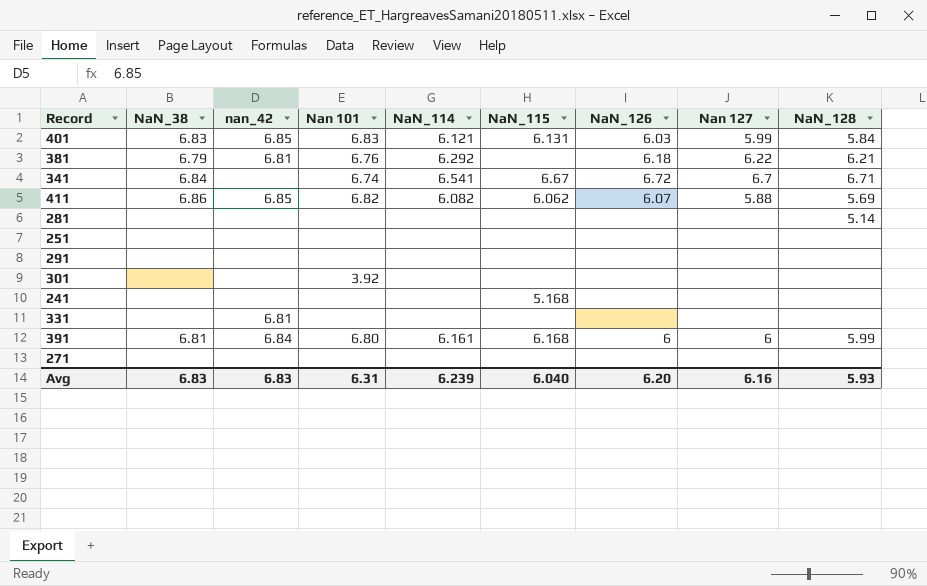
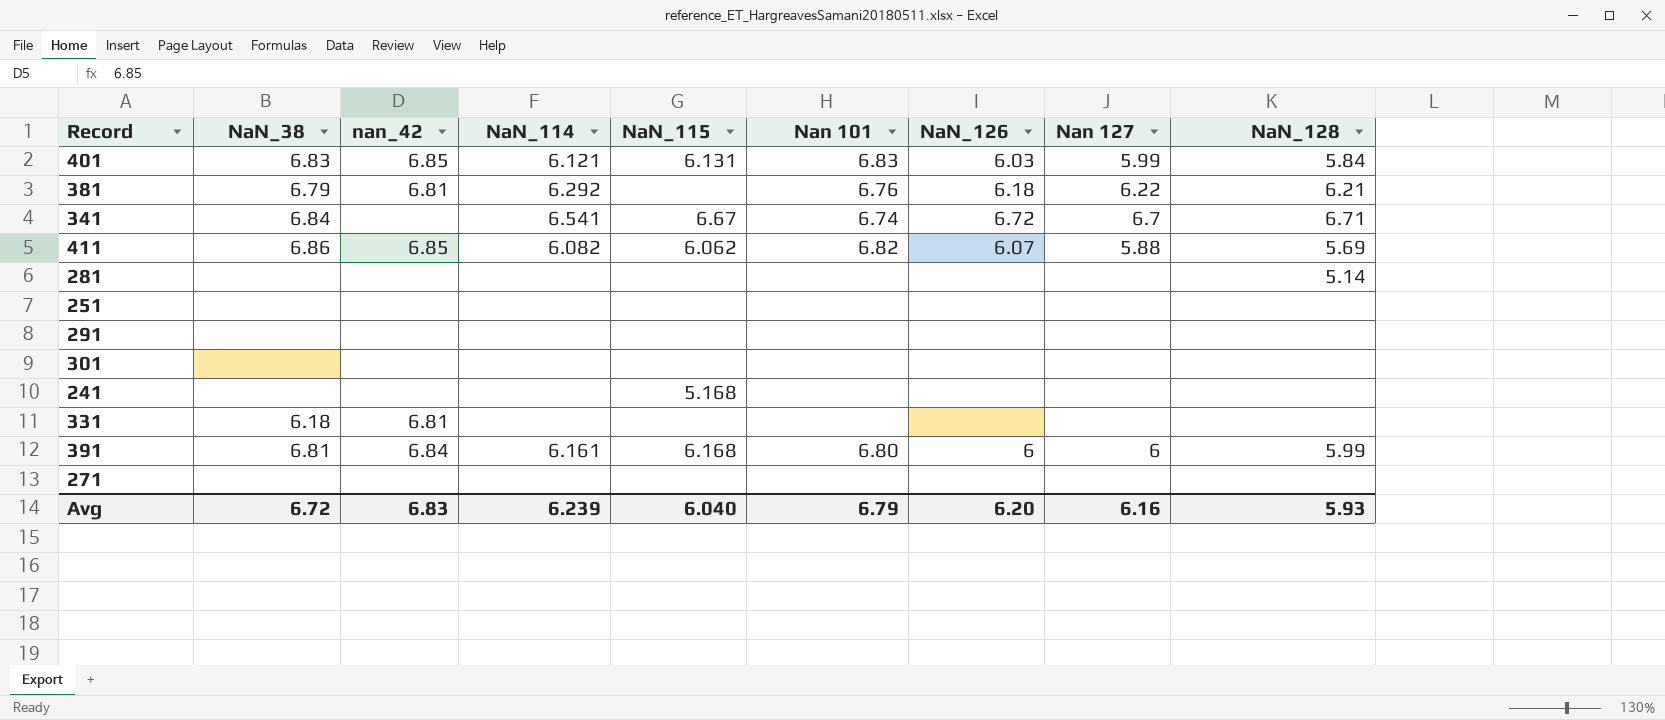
column Nan 101 | position: 4 -> 6
301 | Nan 101: 3.92 -> none
331 | NaN_38: none -> 6.18
Avg | NaN_38: 6.83 -> 6.72
Avg | Nan 101: 6.31 -> 6.79

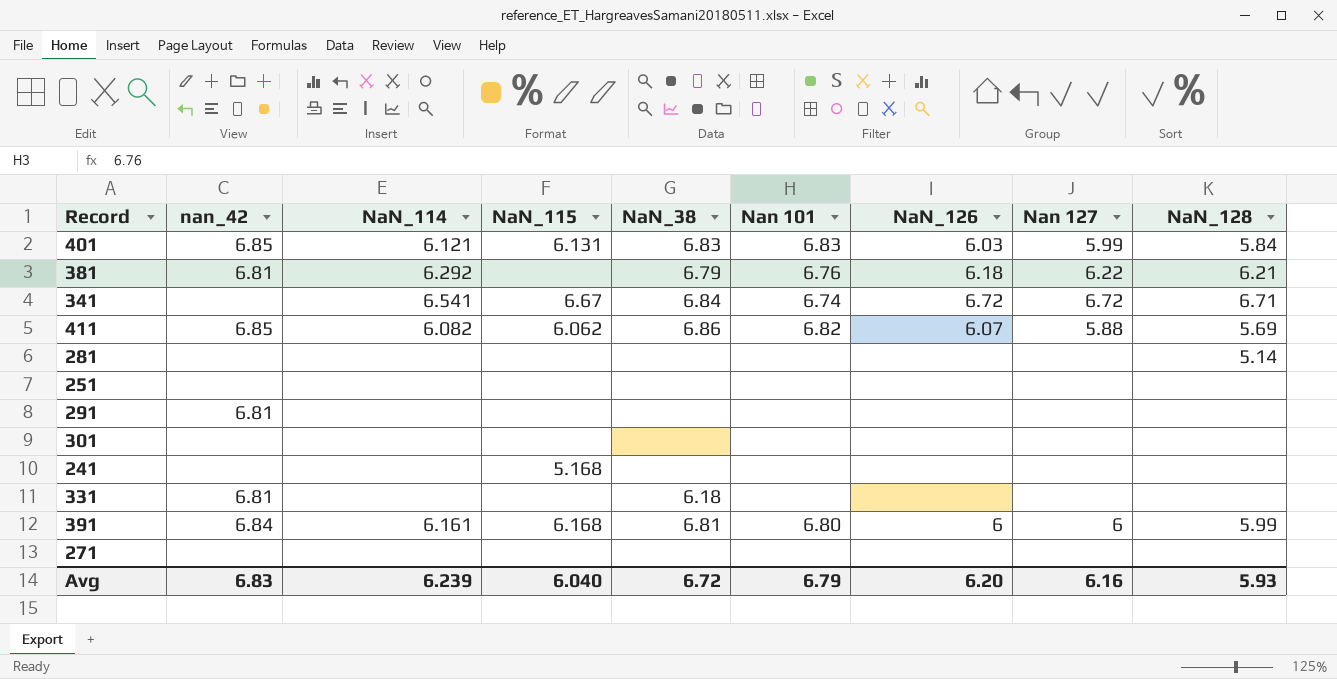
column NaN_38 | position: 2 -> 5
341 | Nan 127: 6.7 -> 6.72
291 | nan_42: none -> 6.81

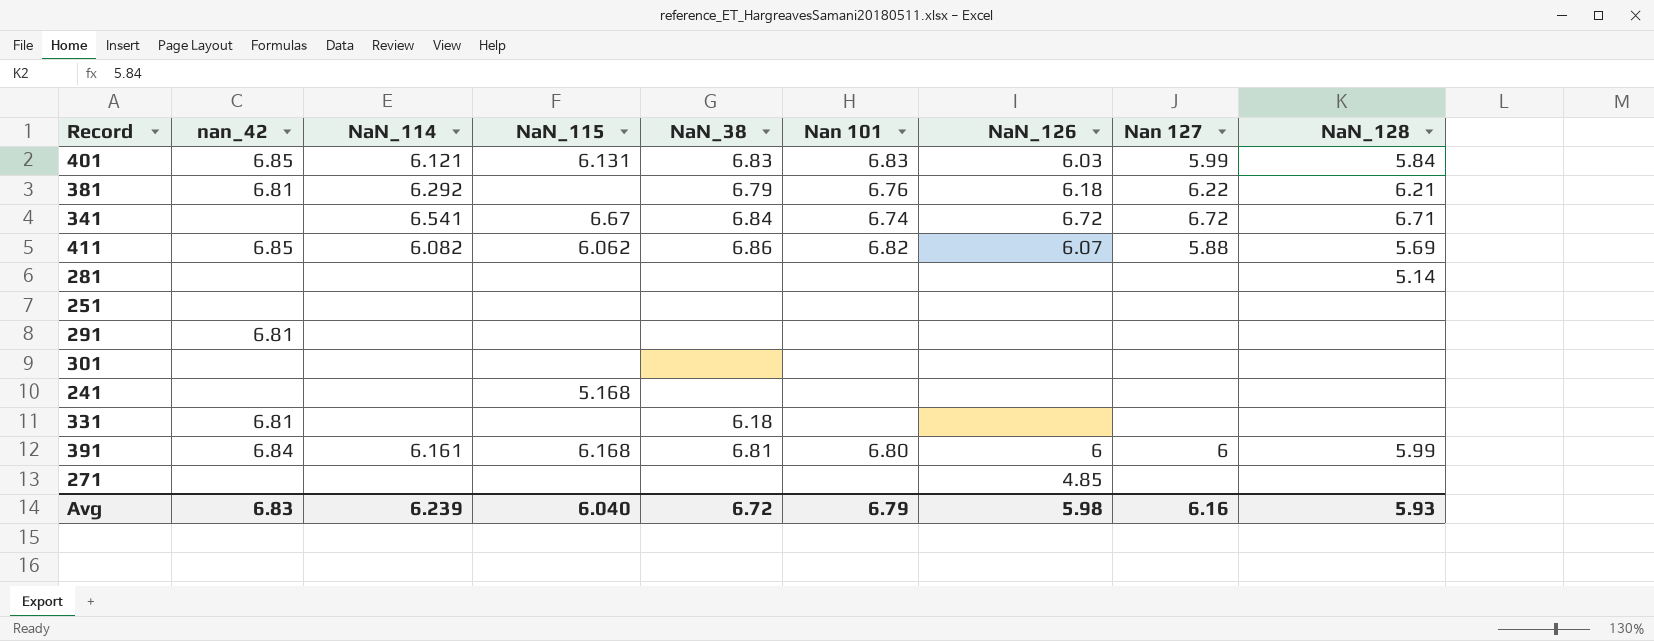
271 | NaN_126: none -> 4.85
Avg | NaN_126: 6.20 -> 5.98

